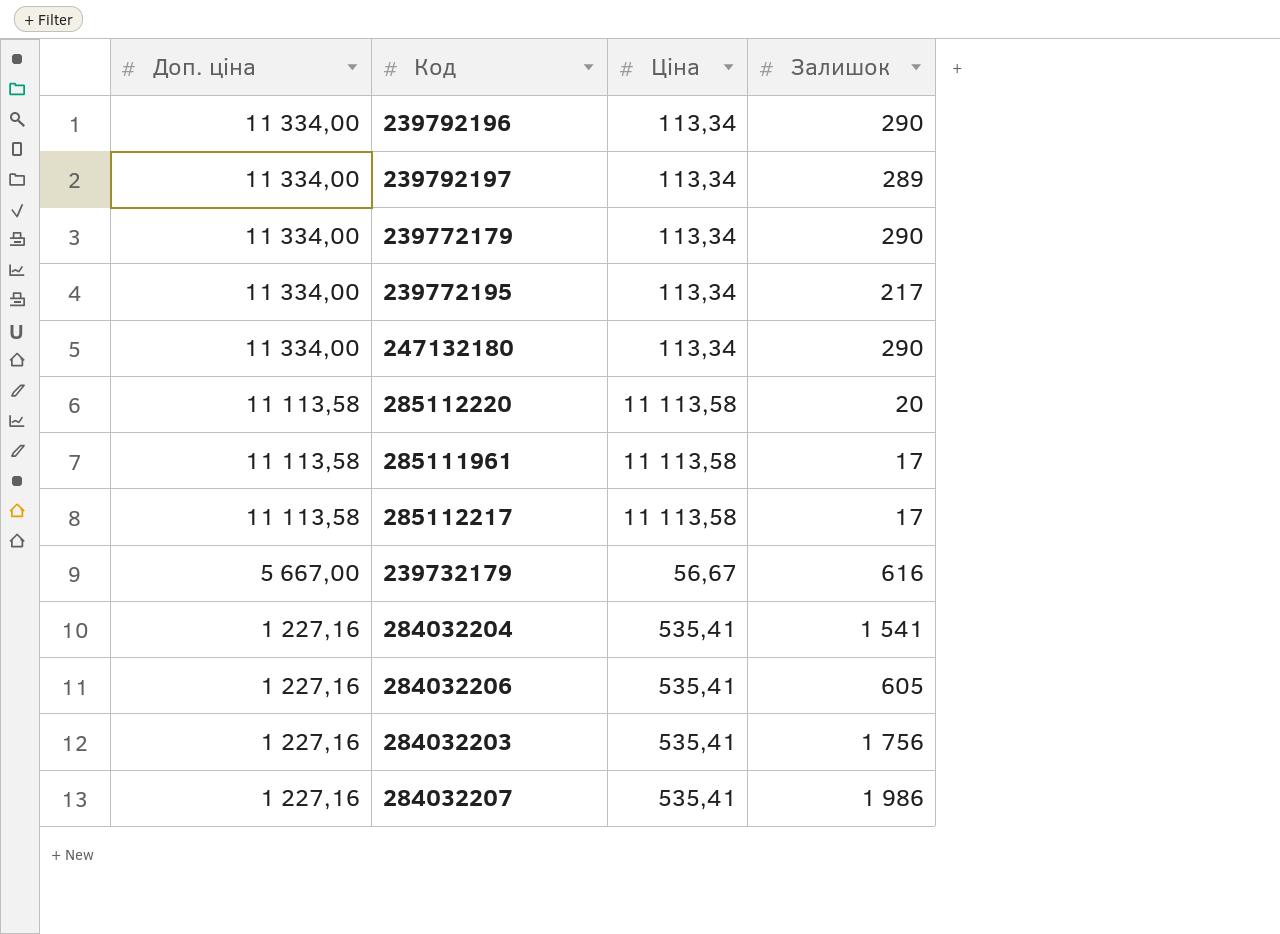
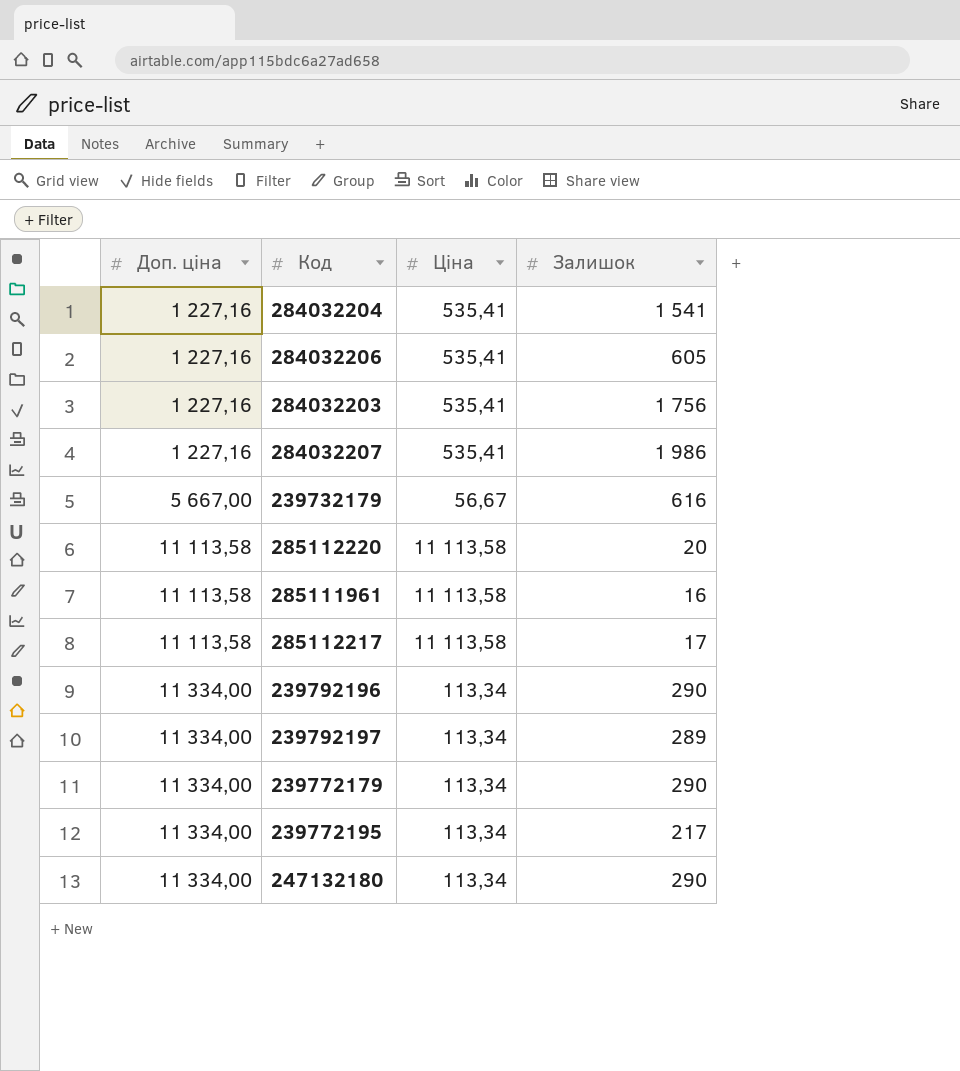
row order: Доп. ціна descending -> Доп. ціна ascending
285111961 | Залишок: 17 -> 16

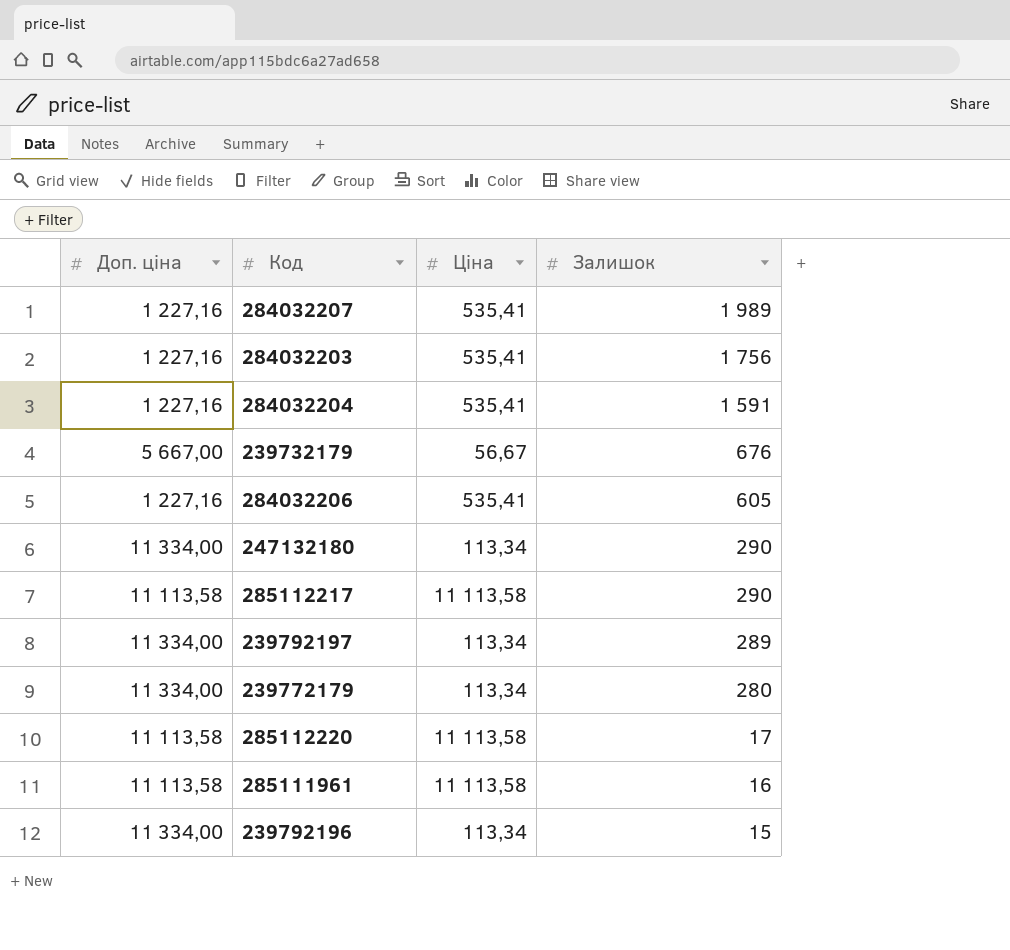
row order: Доп. ціна ascending -> Залишок descending
row 239772195: 11 334,00 | 113,34 | 217 -> none
284032207 | Залишок: 1 986 -> 1 989
284032204 | Залишок: 1 541 -> 1 591
239732179 | Залишок: 616 -> 676
285112217 | Залишок: 17 -> 290
239772179 | Залишок: 290 -> 280
285112220 | Залишок: 20 -> 17
239792196 | Залишок: 290 -> 15

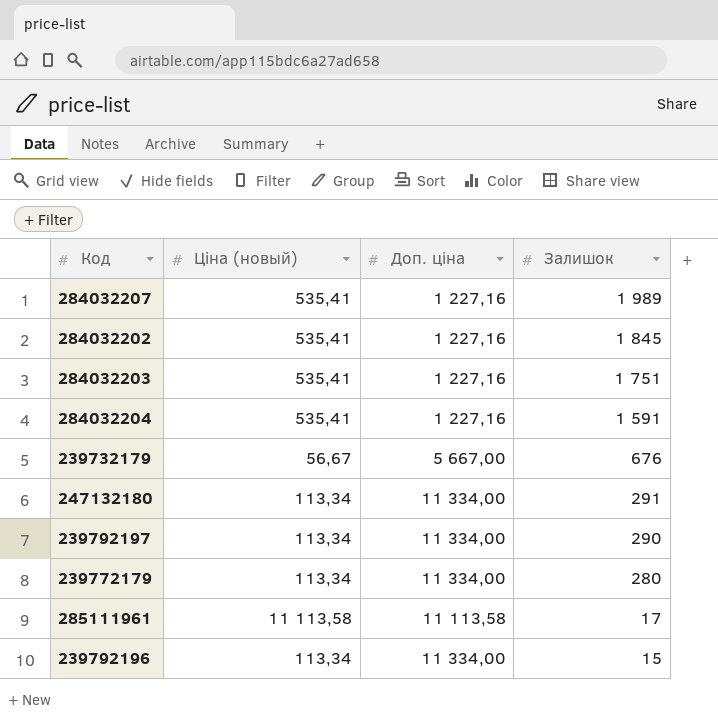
column name: Ціна -> Ціна (новый)
column Доп. ціна | position: 1 -> 3
row 284032206: 1 227,16 | 535,41 | 605 -> none
row 285112217: 11 113,58 | 11 113,58 | 290 -> none
row 285112220: 11 113,58 | 11 113,58 | 17 -> none
row 284032202: none -> 535,41 | 1 227,16 | 1 845
284032203 | Залишок: 1 756 -> 1 751
247132180 | Залишок: 290 -> 291
239792197 | Залишок: 289 -> 290
285111961 | Залишок: 16 -> 17

